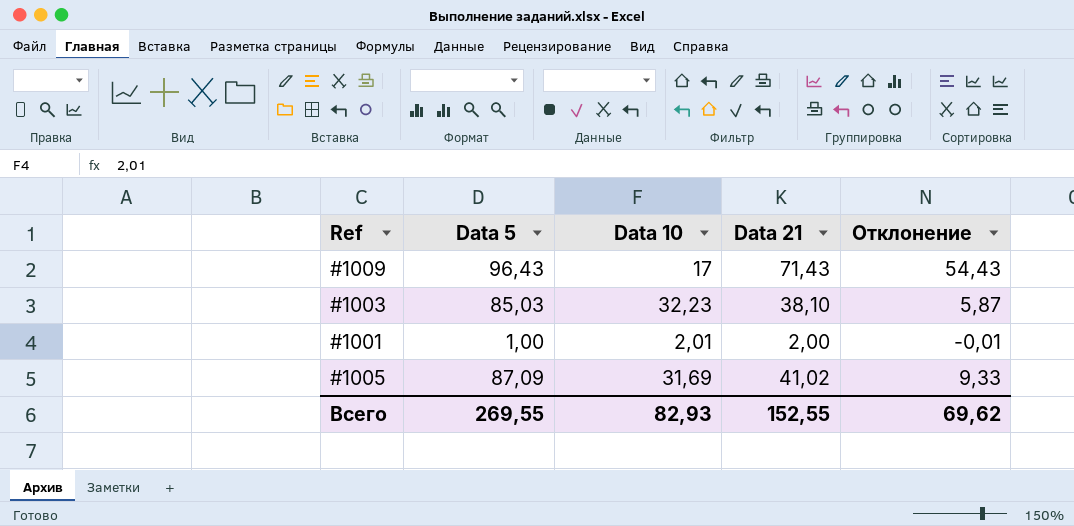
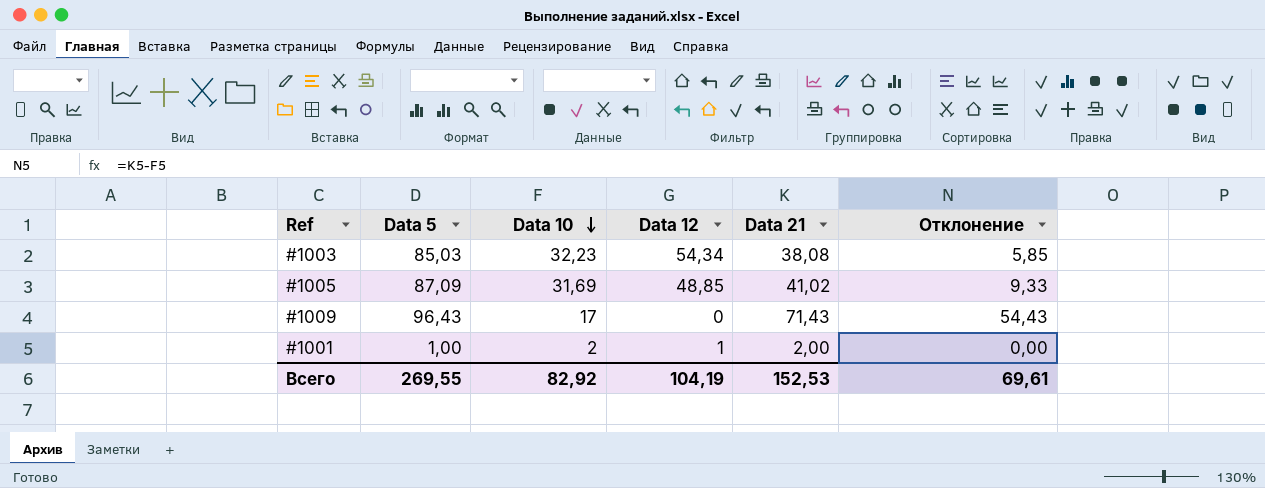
row order: none -> Data 10 descending
column Data 12 | position: none -> 4
#1003 | Data 21: 38,10 -> 38,08
#1003 | Отклонение: 5,87 -> 5,85
#1001 | Data 10: 2,01 -> 2
#1001 | Отклонение: -0,01 -> 0,00
Всего | Data 10: 82,93 -> 82,92
Всего | Data 21: 152,55 -> 152,53
Всего | Отклонение: 69,62 -> 69,61

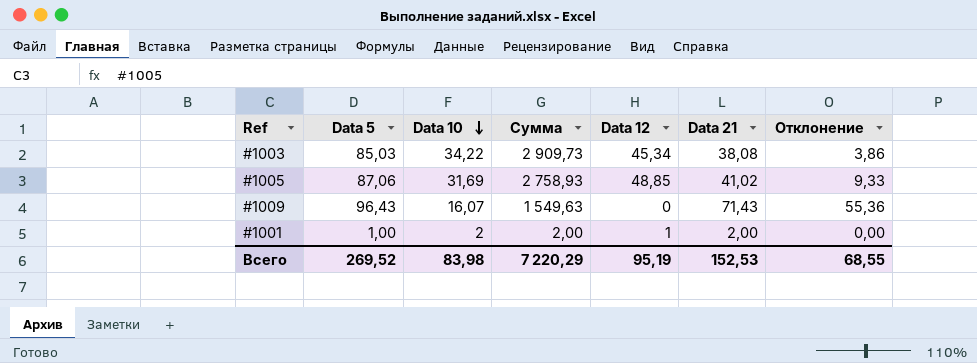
column Сумма | formula: none -> [Data 5] * [Data 10]
#1003 | Data 10: 32,23 -> 34,22
#1003 | Data 12: 54,34 -> 45,34
#1003 | Отклонение: 5,85 -> 3,86
#1005 | Data 5: 87,09 -> 87,06
#1009 | Data 10: 17 -> 16,07
#1009 | Отклонение: 54,43 -> 55,36
Всего | Data 5: 269,55 -> 269,52
Всего | Data 10: 82,92 -> 83,98
Всего | Data 12: 104,19 -> 95,19
Всего | Отклонение: 69,61 -> 68,55

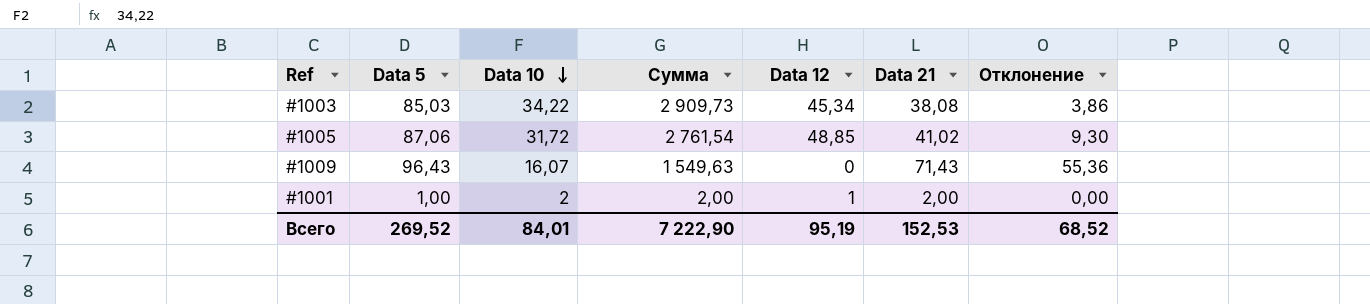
#1005 | Data 10: 31,69 -> 31,72
#1005 | Сумма: 2 758,93 -> 2 761,54
#1005 | Отклонение: 9,33 -> 9,30
Всего | Data 10: 83,98 -> 84,01
Всего | Сумма: 7 220,29 -> 7 222,90
Всего | Отклонение: 68,55 -> 68,52

